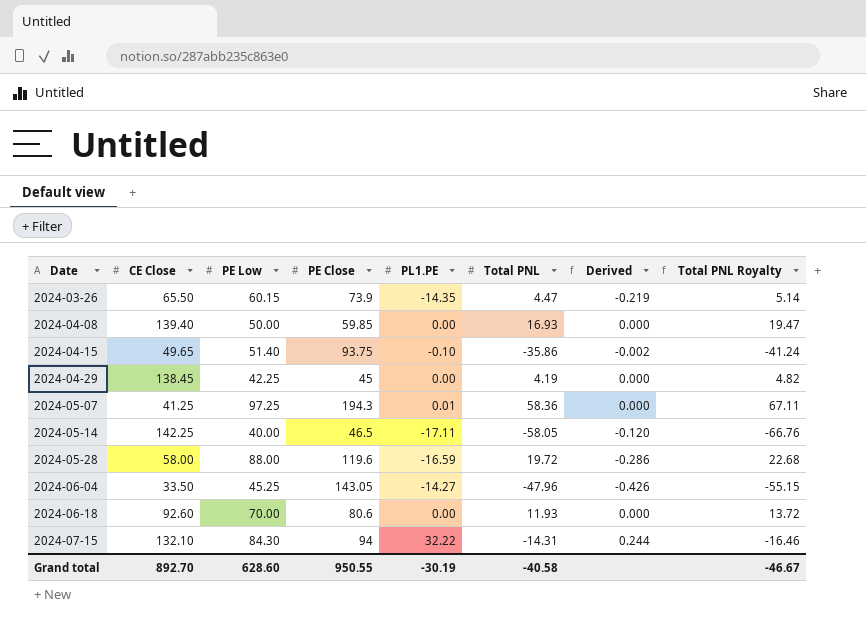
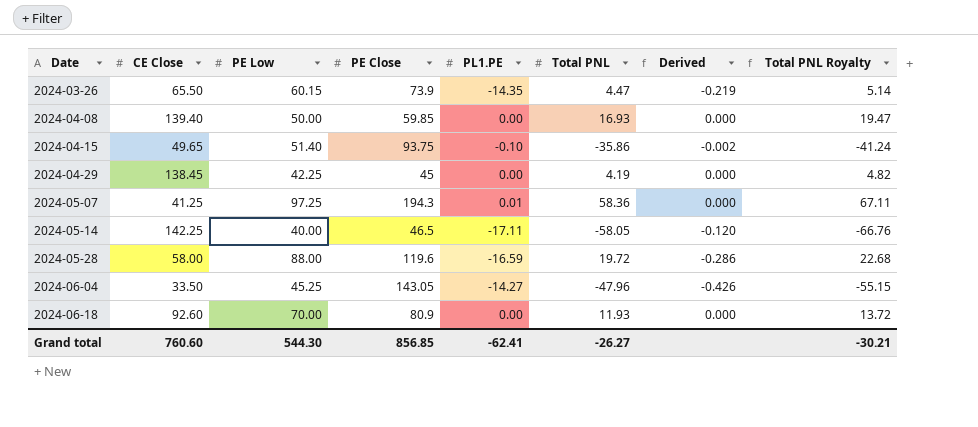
row 2024-07-15: 132.10 | 84.30 | 94 | 32.22 | -14.31 | 0.244 | -16.46 -> none
2024-06-18 | PE Close: 80.6 -> 80.9
Grand total | CE Close: 892.70 -> 760.60
Grand total | PE Low: 628.60 -> 544.30
Grand total | PE Close: 950.55 -> 856.85
Grand total | PL1.PE: -30.19 -> -62.41
Grand total | Total PNL: -40.58 -> -26.27
Grand total | Total PNL Royalty: -46.67 -> -30.21

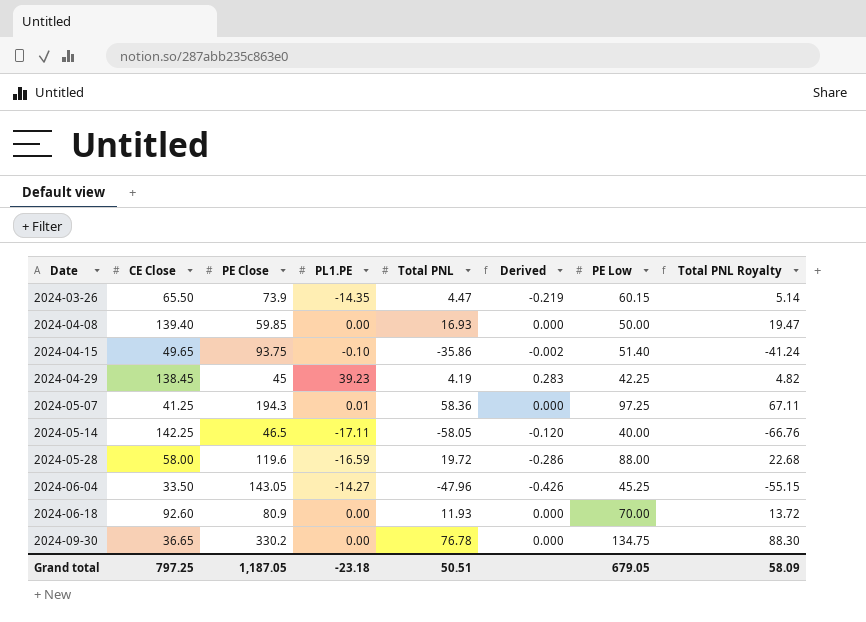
column PE Low | position: 3 -> 7
2024-04-29 | PL1.PE: 0.00 -> 39.23
2024-04-29 | Derived: 0.000 -> 0.283
row 2024-09-30: none -> 36.65 | 330.2 | 0.00 | 76.78 | 0.000 | 134.75 | 88.30
Grand total | CE Close: 760.60 -> 797.25
Grand total | PE Close: 856.85 -> 1,187.05
Grand total | PL1.PE: -62.41 -> -23.18
Grand total | Total PNL: -26.27 -> 50.51
Grand total | PE Low: 544.30 -> 679.05
Grand total | Total PNL Royalty: -30.21 -> 58.09

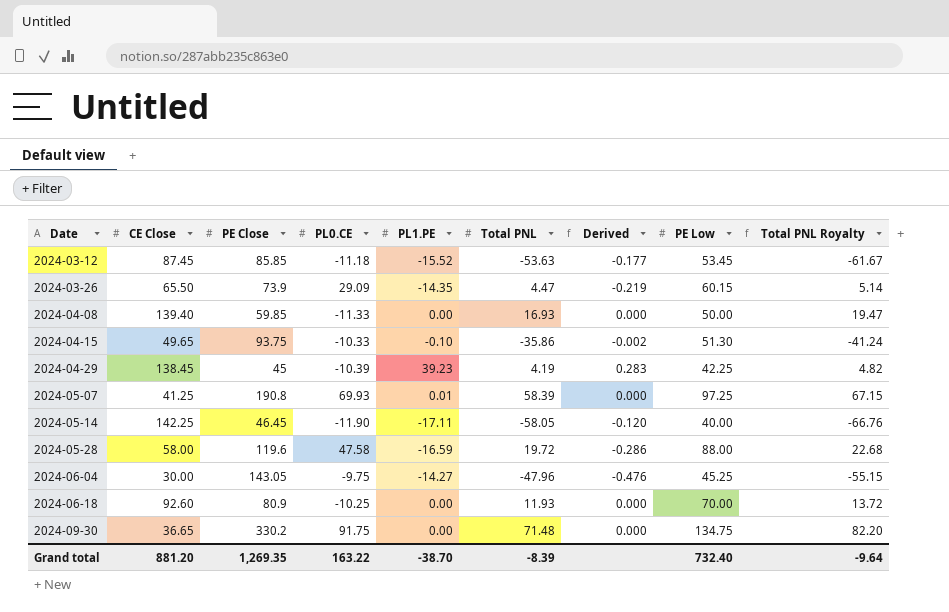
column PL0.CE | position: none -> 4
row 2024-03-12: none -> 87.45 | 85.85 | -11.18 | -15.52 | -53.63 | -0.177 | 53.45 | -61.67
2024-04-15 | PE Low: 51.40 -> 51.30
2024-05-07 | PE Close: 194.3 -> 190.8
2024-05-07 | Total PNL: 58.36 -> 58.39
2024-05-07 | Total PNL Royalty: 67.11 -> 67.15
2024-05-14 | PE Close: 46.5 -> 46.45
2024-06-04 | CE Close: 33.50 -> 30.00
2024-06-04 | Derived: -0.426 -> -0.476
2024-09-30 | Total PNL: 76.78 -> 71.48
2024-09-30 | Total PNL Royalty: 88.30 -> 82.20
Grand total | CE Close: 797.25 -> 881.20
Grand total | PE Close: 1,187.05 -> 1,269.35
Grand total | PL1.PE: -23.18 -> -38.70
Grand total | Total PNL: 50.51 -> -8.39
Grand total | PE Low: 679.05 -> 732.40
Grand total | Total PNL Royalty: 58.09 -> -9.64

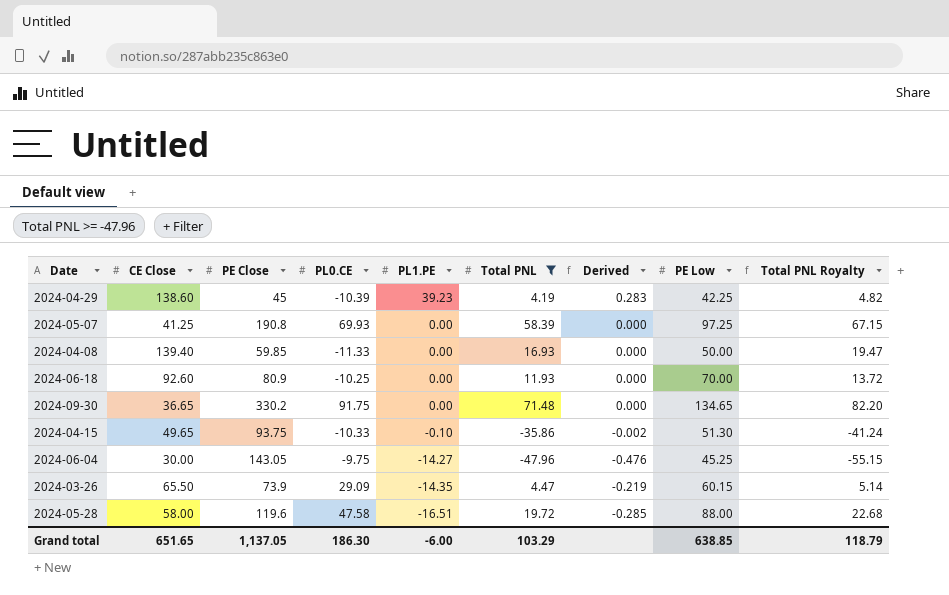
filter: none -> Total PNL >= -47.96
row order: Date ascending -> PL1.PE descending
2024-04-29 | CE Close: 138.45 -> 138.60
2024-05-07 | PL1.PE: 0.01 -> 0.00
2024-09-30 | PE Low: 134.75 -> 134.65
2024-05-28 | PL1.PE: -16.59 -> -16.51
2024-05-28 | Derived: -0.286 -> -0.285
Grand total | CE Close: 881.20 -> 651.65
Grand total | PE Close: 1,269.35 -> 1,137.05
Grand total | PL0.CE: 163.22 -> 186.30
Grand total | PL1.PE: -38.70 -> -6.00
Grand total | Total PNL: -8.39 -> 103.29
Grand total | PE Low: 732.40 -> 638.85
Grand total | Total PNL Royalty: -9.64 -> 118.79

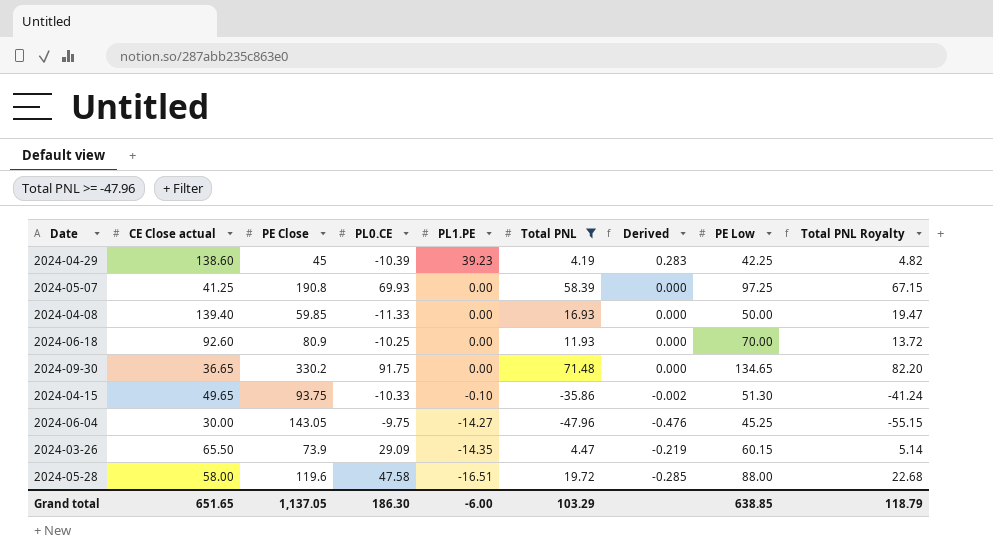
column name: CE Close -> CE Close actual

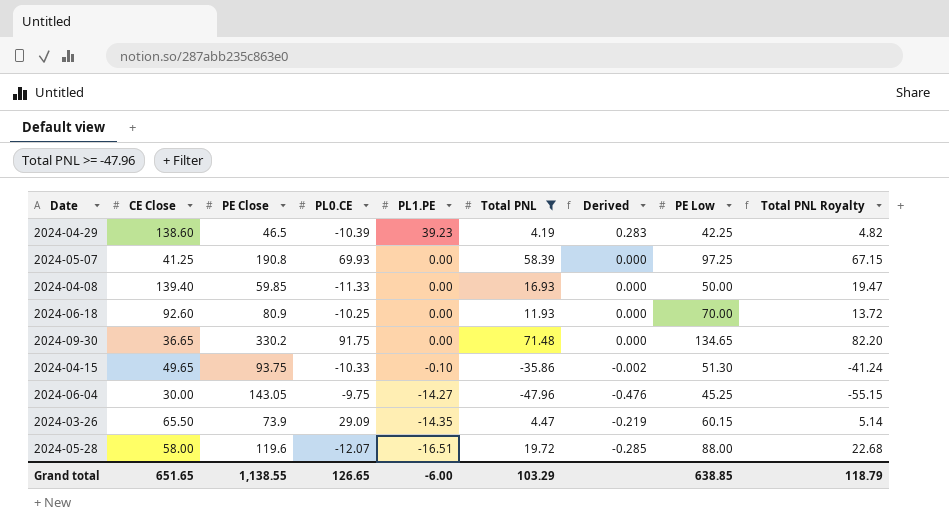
column name: CE Close actual -> CE Close
2024-04-29 | PE Close: 45 -> 46.5
2024-05-28 | PL0.CE: 47.58 -> -12.07
Grand total | PE Close: 1,137.05 -> 1,138.55
Grand total | PL0.CE: 186.30 -> 126.65

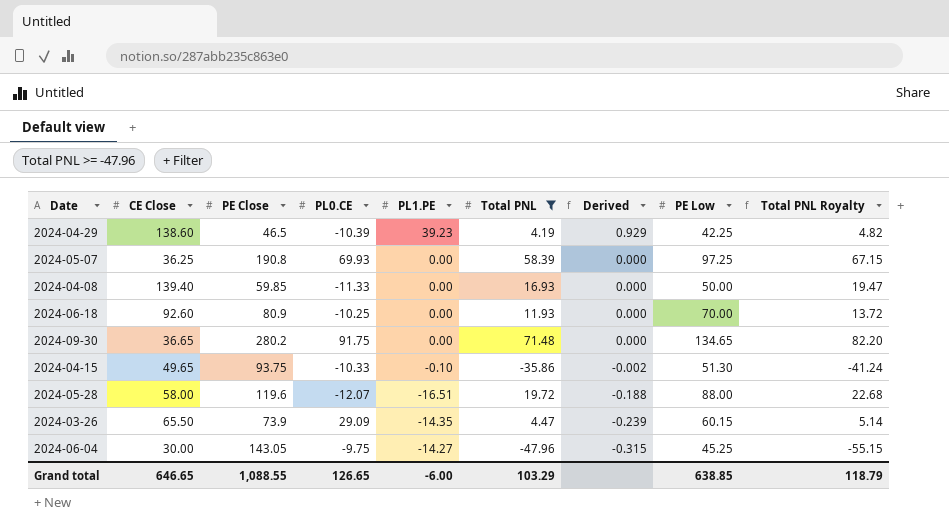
row order: PL1.PE descending -> Derived descending
column Derived | formula: [PL1.PE] / [CE Close] -> [PL1.PE] / [PE Low]
2024-05-07 | CE Close: 41.25 -> 36.25
2024-09-30 | PE Close: 330.2 -> 280.2
Grand total | CE Close: 651.65 -> 646.65
Grand total | PE Close: 1,138.55 -> 1,088.55

